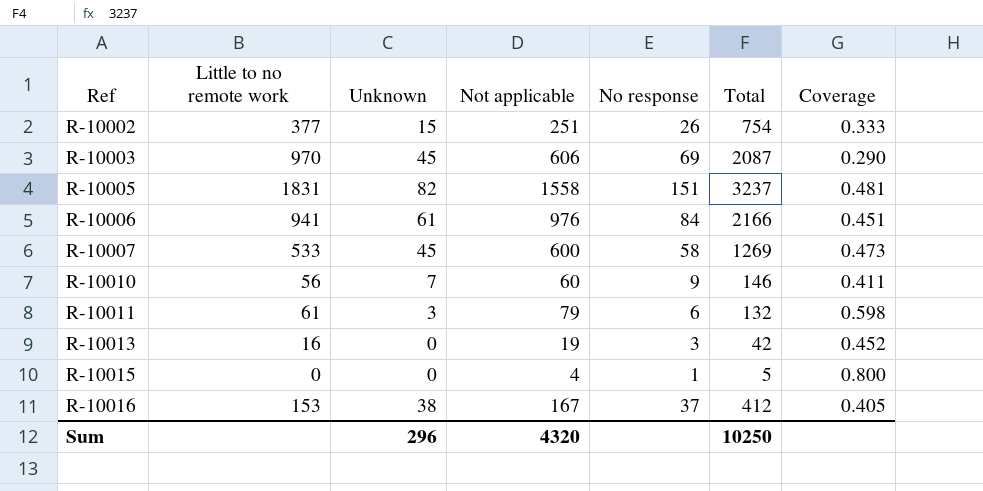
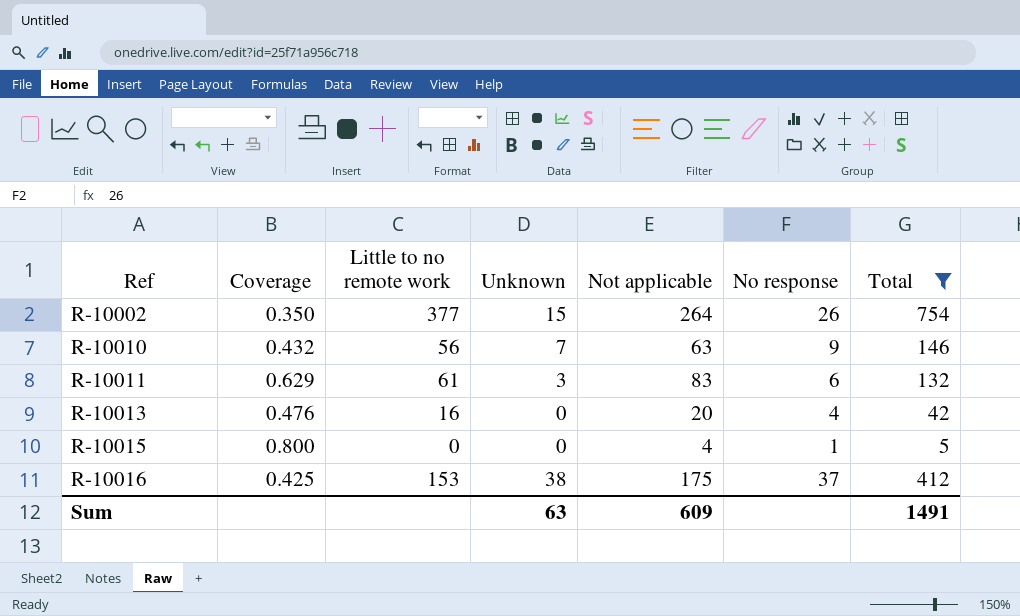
filter: none -> Total <= 754
column Coverage | position: 7 -> 2
R-10002 | Coverage: 0.333 -> 0.350
R-10002 | Not applicable: 251 -> 264
R-10010 | Coverage: 0.411 -> 0.432
R-10010 | Not applicable: 60 -> 63
R-10011 | Coverage: 0.598 -> 0.629
R-10011 | Not applicable: 79 -> 83
R-10013 | Coverage: 0.452 -> 0.476
R-10013 | Not applicable: 19 -> 20
R-10013 | No response: 3 -> 4
R-10016 | Coverage: 0.405 -> 0.425
R-10016 | Not applicable: 167 -> 175
Sum | Unknown: 296 -> 63
Sum | Not applicable: 4320 -> 609
Sum | Total: 10250 -> 1491

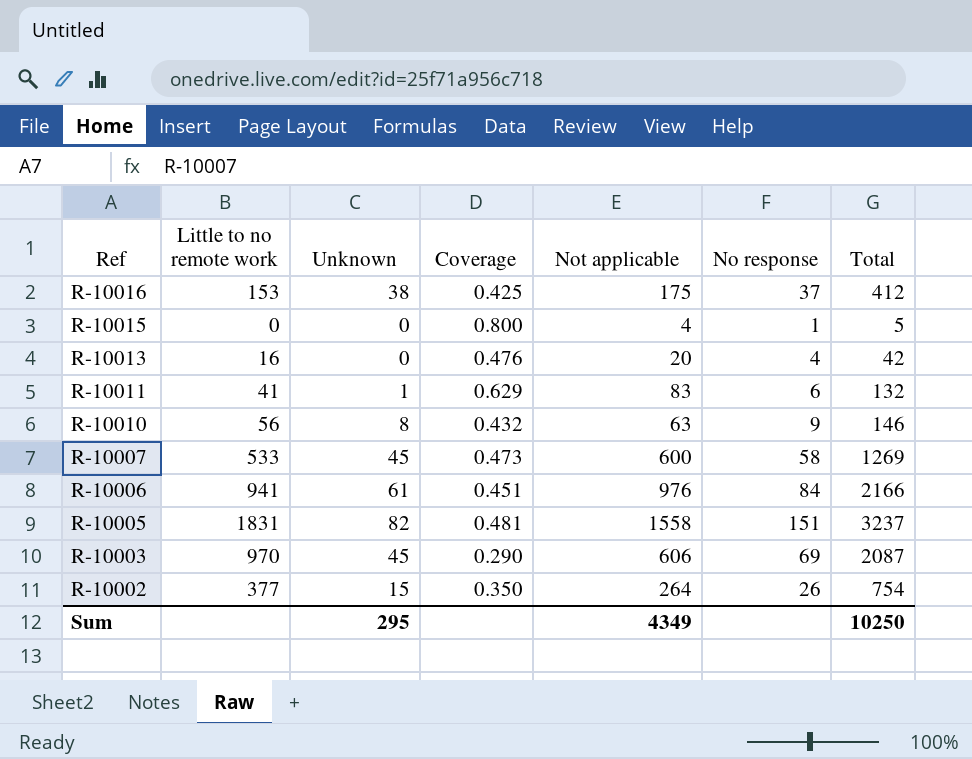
filter: Total <= 754 -> none
row order: Ref ascending -> Ref descending
column Coverage | position: 2 -> 4
R-10011 | Little to no remote work: 61 -> 41
R-10011 | Unknown: 3 -> 1
R-10010 | Unknown: 7 -> 8
Sum | Unknown: 63 -> 295
Sum | Not applicable: 609 -> 4349
Sum | Total: 1491 -> 10250

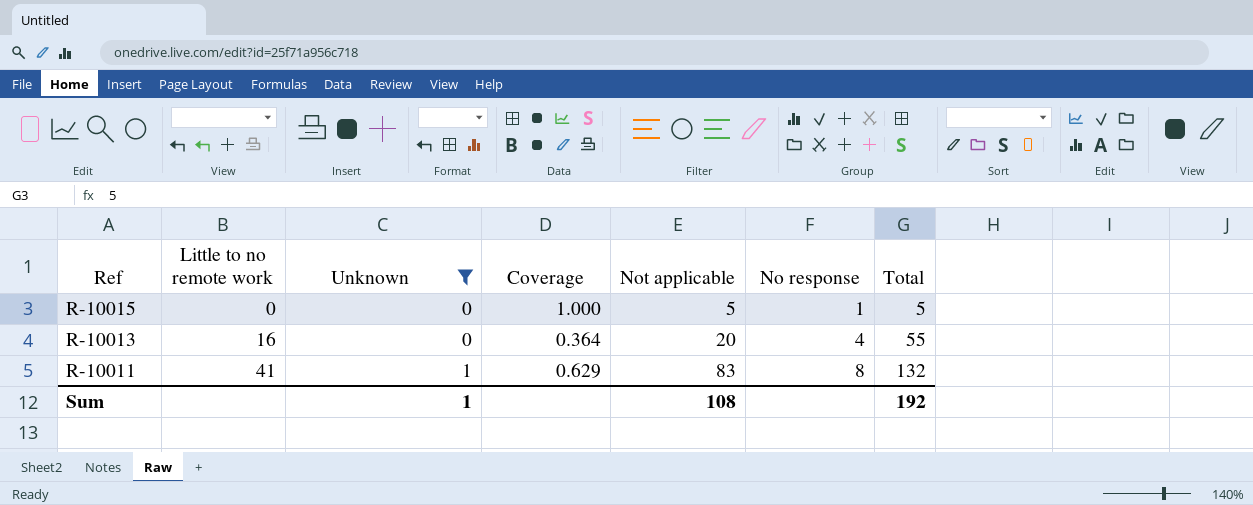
filter: none -> Unknown <= 1
R-10015 | Coverage: 0.800 -> 1.000
R-10015 | Not applicable: 4 -> 5
R-10013 | Coverage: 0.476 -> 0.364
R-10013 | Total: 42 -> 55
R-10011 | No response: 6 -> 8
Sum | Unknown: 295 -> 1
Sum | Not applicable: 4349 -> 108
Sum | Total: 10250 -> 192

